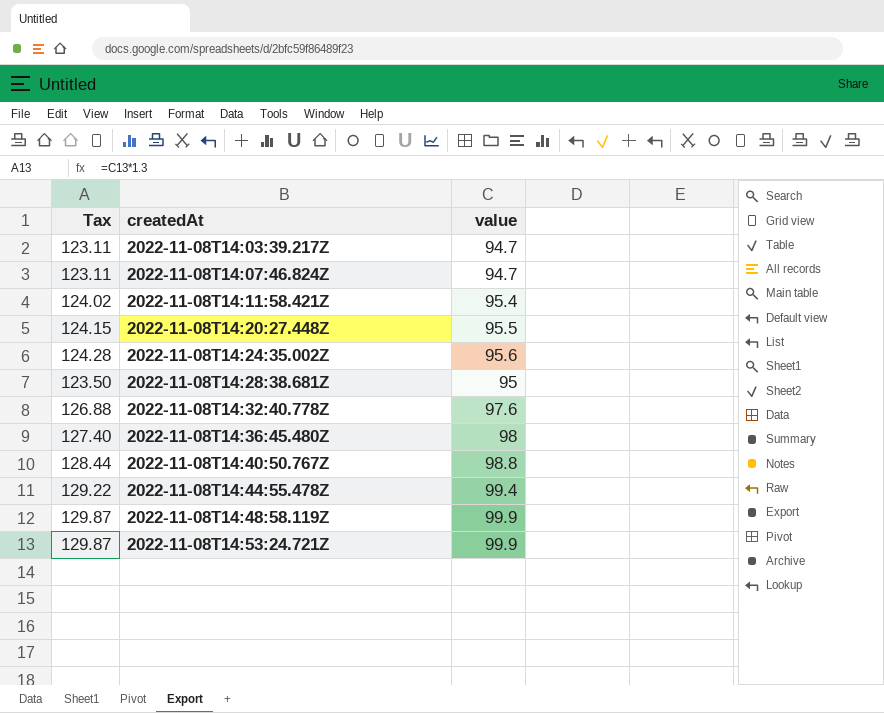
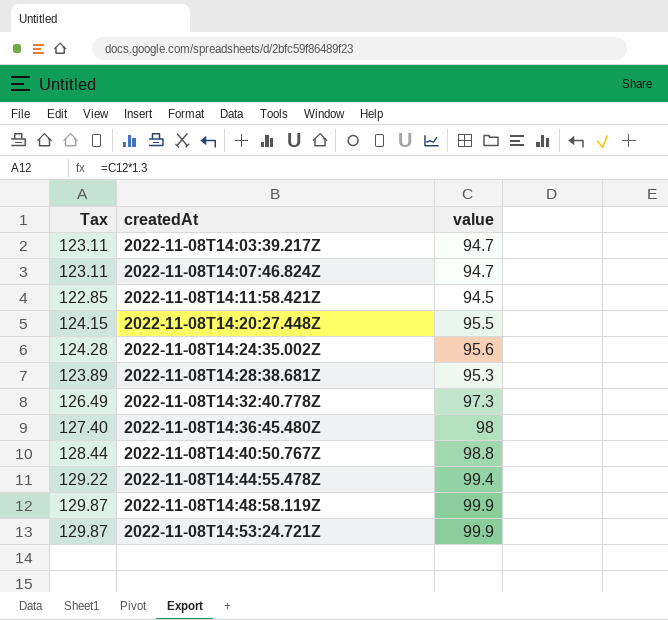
2022-11-08T14:11:58.421Z | Tax: 124.02 -> 122.85
2022-11-08T14:11:58.421Z | value: 95.4 -> 94.5
2022-11-08T14:28:38.681Z | Tax: 123.50 -> 123.89
2022-11-08T14:28:38.681Z | value: 95 -> 95.3
2022-11-08T14:32:40.778Z | Tax: 126.88 -> 126.49
2022-11-08T14:32:40.778Z | value: 97.6 -> 97.3

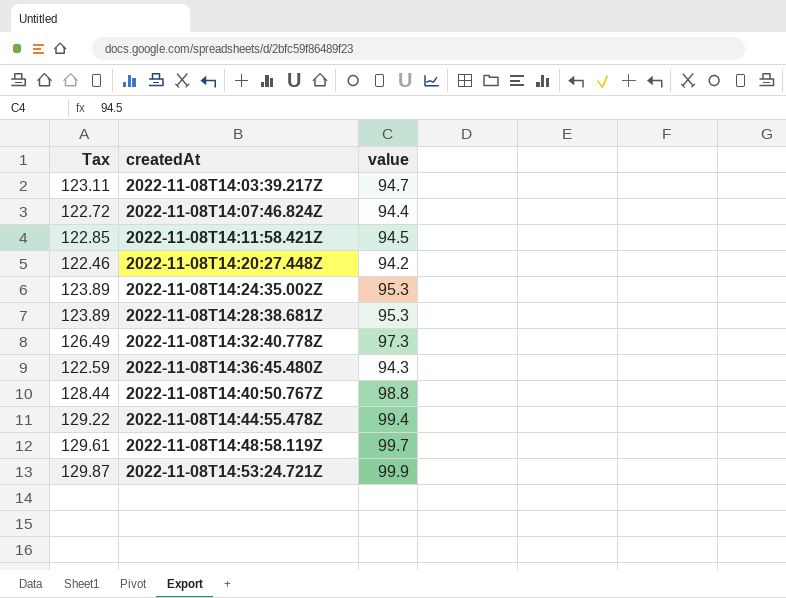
2022-11-08T14:07:46.824Z | Tax: 123.11 -> 122.72
2022-11-08T14:07:46.824Z | value: 94.7 -> 94.4
2022-11-08T14:20:27.448Z | Tax: 124.15 -> 122.46
2022-11-08T14:20:27.448Z | value: 95.5 -> 94.2
2022-11-08T14:24:35.002Z | Tax: 124.28 -> 123.89
2022-11-08T14:24:35.002Z | value: 95.6 -> 95.3
2022-11-08T14:36:45.480Z | Tax: 127.40 -> 122.59
2022-11-08T14:36:45.480Z | value: 98 -> 94.3
2022-11-08T14:48:58.119Z | Tax: 129.87 -> 129.61
2022-11-08T14:48:58.119Z | value: 99.9 -> 99.7

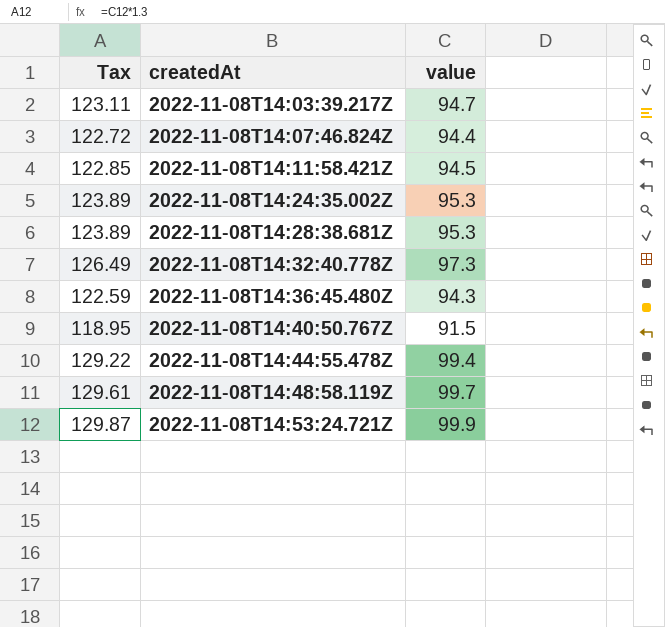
row 2022-11-08T14:20:27.448Z: 122.46 | 94.2 -> none
2022-11-08T14:40:50.767Z | Tax: 128.44 -> 118.95
2022-11-08T14:40:50.767Z | value: 98.8 -> 91.5

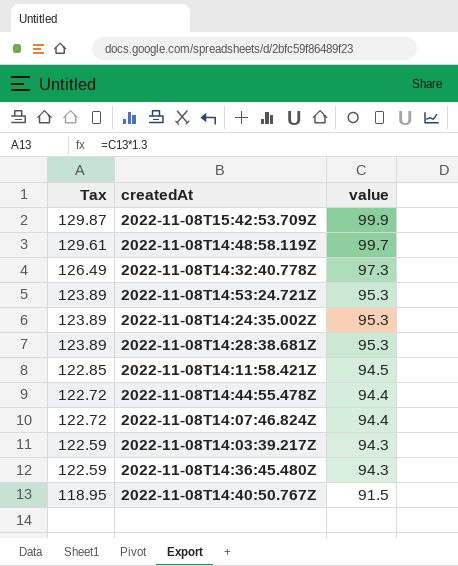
row order: createdAt ascending -> Tax descending
row 2022-11-08T15:42:53.709Z: none -> 129.87 | 99.9
2022-11-08T14:53:24.721Z | Tax: 129.87 -> 123.89
2022-11-08T14:53:24.721Z | value: 99.9 -> 95.3
2022-11-08T14:44:55.478Z | Tax: 129.22 -> 122.72
2022-11-08T14:44:55.478Z | value: 99.4 -> 94.4
2022-11-08T14:03:39.217Z | Tax: 123.11 -> 122.59
2022-11-08T14:03:39.217Z | value: 94.7 -> 94.3

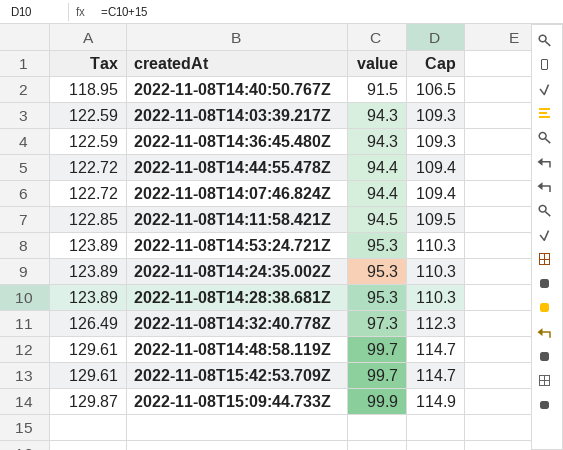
row order: Tax descending -> Tax ascending
column Cap | formula: none -> [value] + 15
2022-11-08T15:42:53.709Z | Tax: 129.87 -> 129.61
2022-11-08T15:42:53.709Z | value: 99.9 -> 99.7
row 2022-11-08T15:09:44.733Z: none -> 129.87 | 99.9 | 114.9

